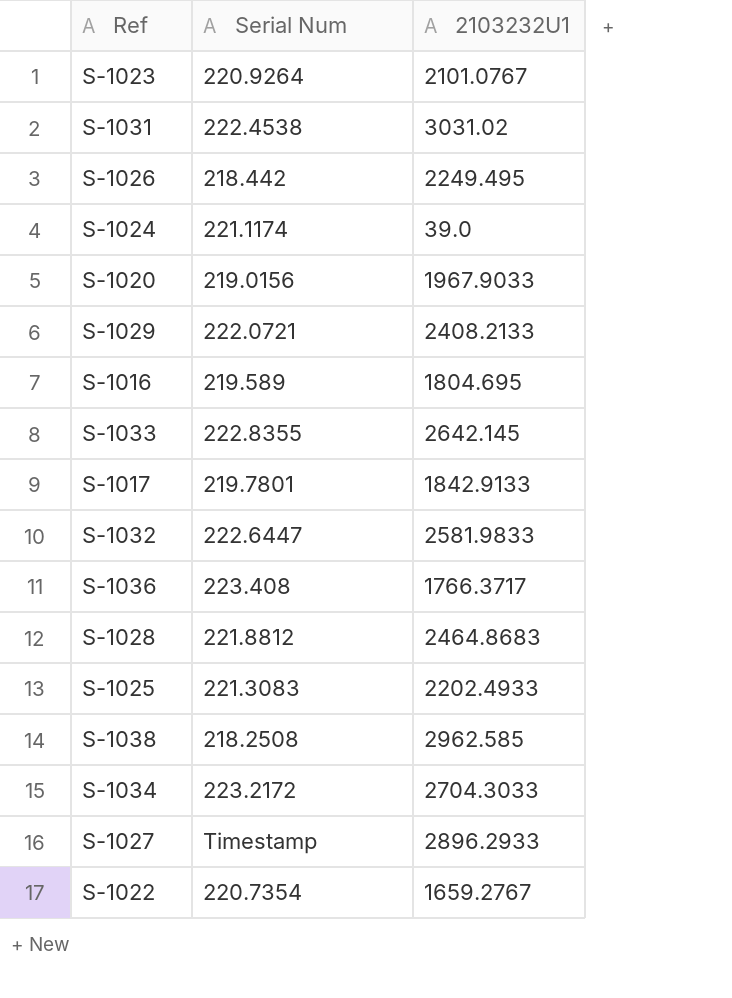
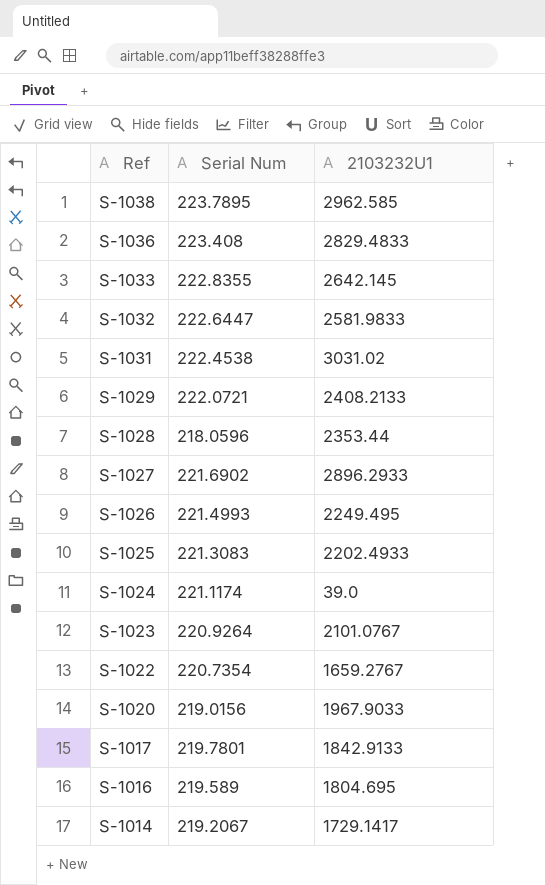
row order: none -> Ref descending
row S-1034: 223.2172 | 2704.3033 -> none
S-1038 | Serial Num: 218.2508 -> 223.7895
S-1036 | 2103232U1: 1766.3717 -> 2829.4833
S-1028 | Serial Num: 221.8812 -> 218.0596
S-1028 | 2103232U1: 2464.8683 -> 2353.44
S-1027 | Serial Num: Timestamp -> 221.6902
S-1026 | Serial Num: 218.442 -> 221.4993
row S-1014: none -> 219.2067 | 1729.1417

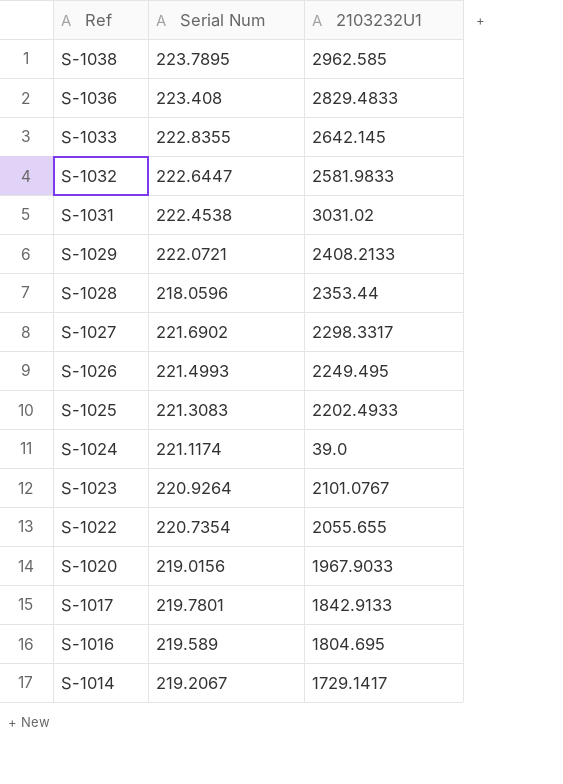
S-1027 | 2103232U1: 2896.2933 -> 2298.3317
S-1022 | 2103232U1: 1659.2767 -> 2055.655

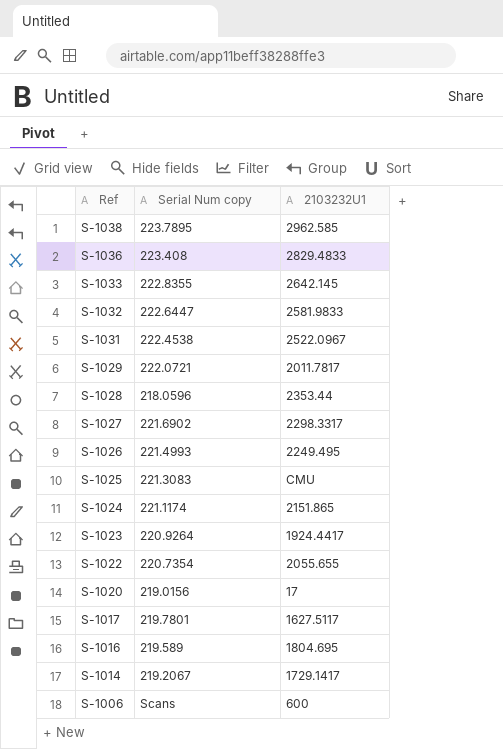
column name: Serial Num -> Serial Num copy
S-1031 | 2103232U1: 3031.02 -> 2522.0967
S-1029 | 2103232U1: 2408.2133 -> 2011.7817
S-1025 | 2103232U1: 2202.4933 -> CMU
S-1024 | 2103232U1: 39.0 -> 2151.865
S-1023 | 2103232U1: 2101.0767 -> 1924.4417
S-1020 | 2103232U1: 1967.9033 -> 17
S-1017 | 2103232U1: 1842.9133 -> 1627.5117
row S-1006: none -> Scans | 600

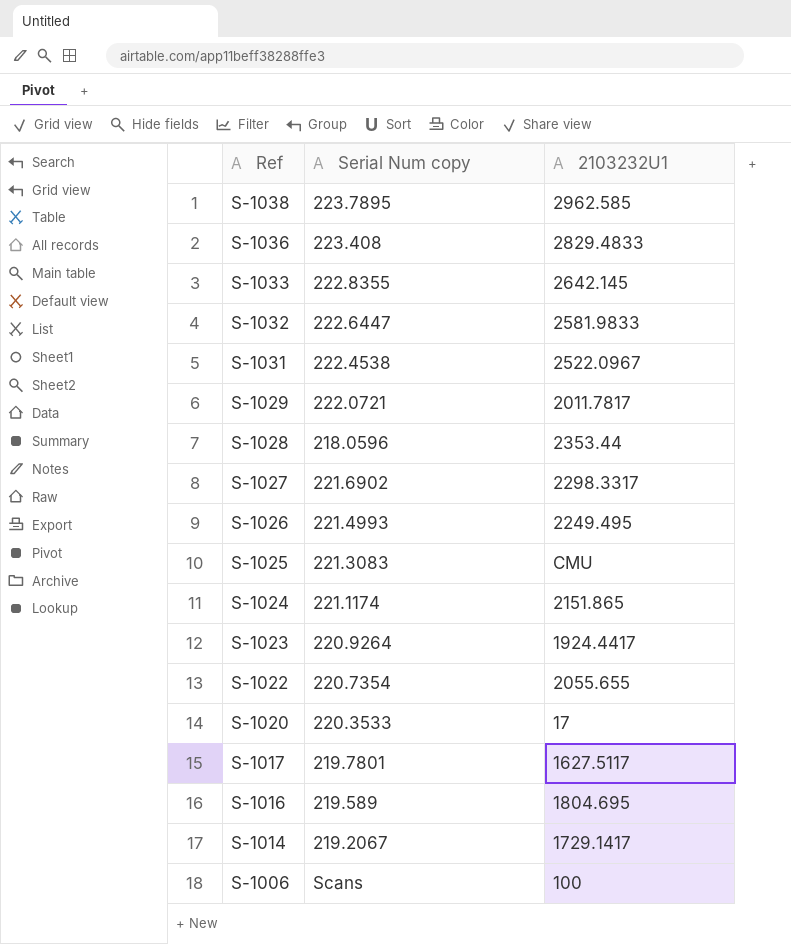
S-1020 | Serial Num copy: 219.0156 -> 220.3533
S-1006 | 2103232U1: 600 -> 100

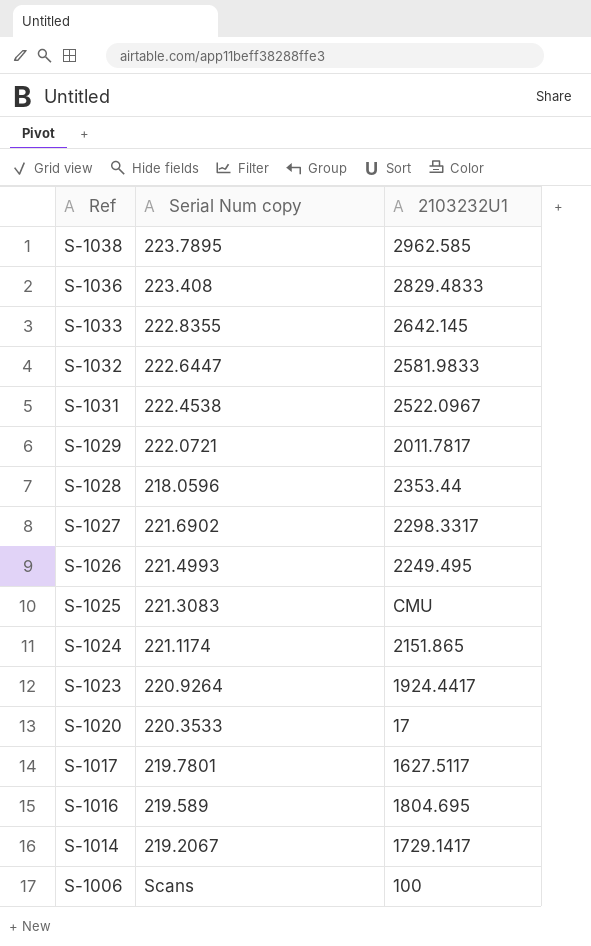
row S-1022: 220.7354 | 2055.655 -> none

